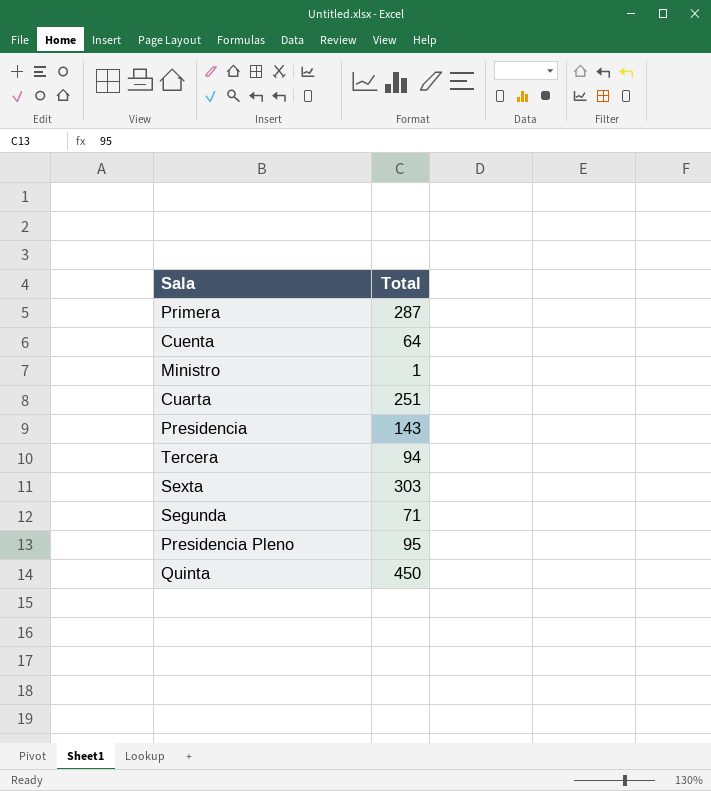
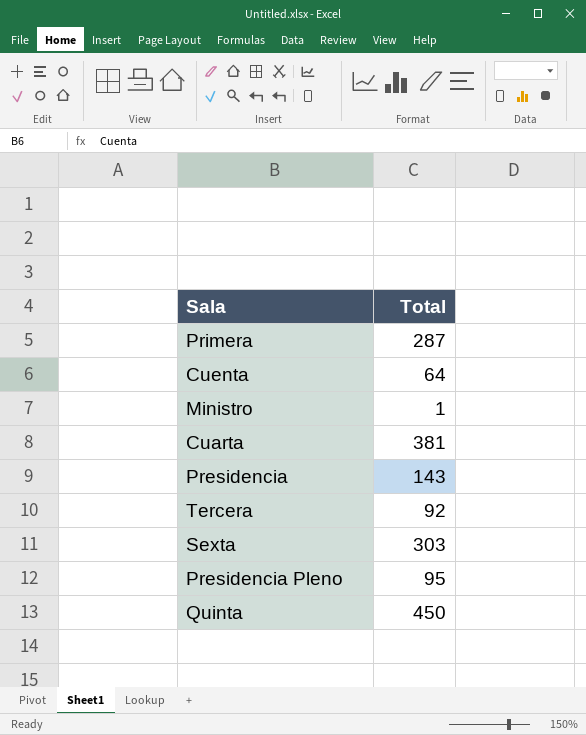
row Segunda: 71 -> none
Cuarta | Total: 251 -> 381
Tercera | Total: 94 -> 92

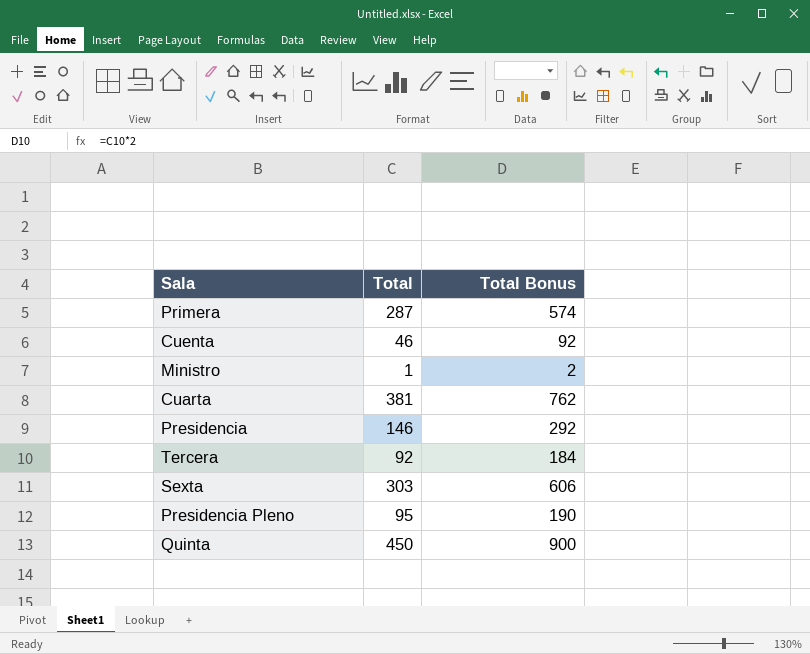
column Total Bonus | formula: none -> [Total] * 2
Cuenta | Total: 64 -> 46
Presidencia | Total: 143 -> 146

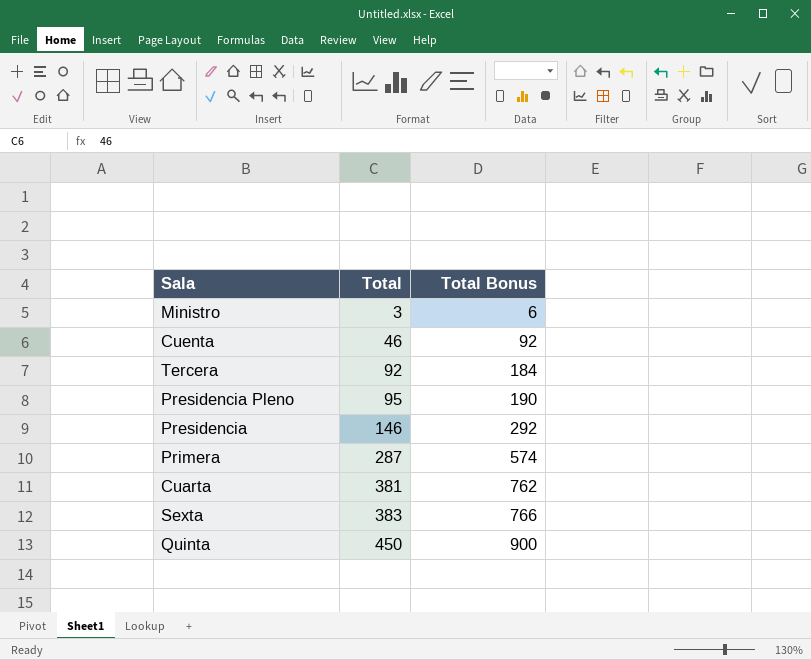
row order: none -> Total ascending
Ministro | Total: 1 -> 3
Ministro | Total Bonus: 2 -> 6
Sexta | Total: 303 -> 383
Sexta | Total Bonus: 606 -> 766

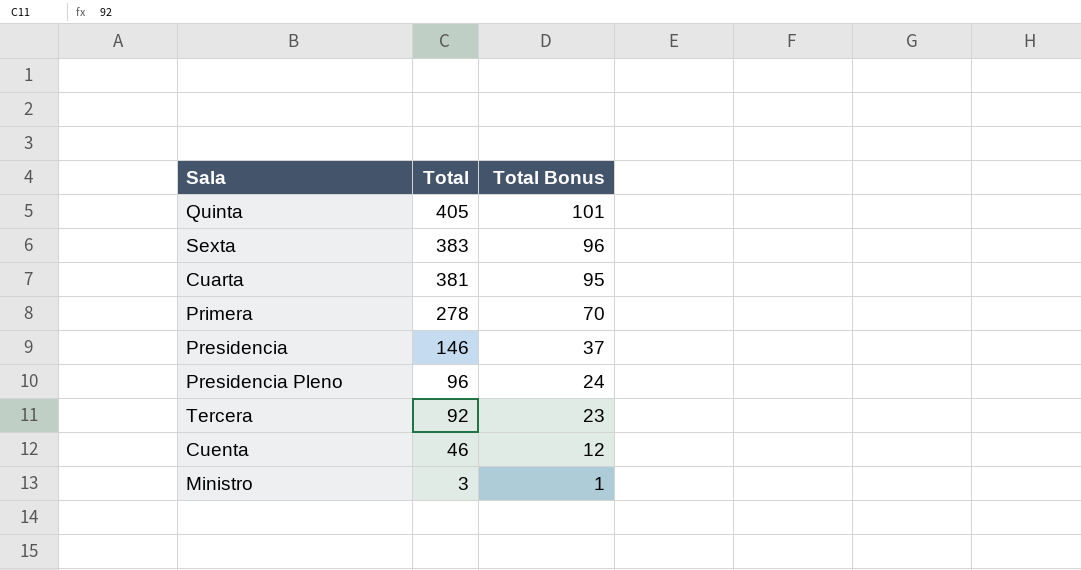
row order: Total ascending -> Total descending
column Total Bonus | formula: [Total] * 2 -> [Total] * 0.25
Quinta | Total: 450 -> 405
Primera | Total: 287 -> 278
Presidencia Pleno | Total: 95 -> 96

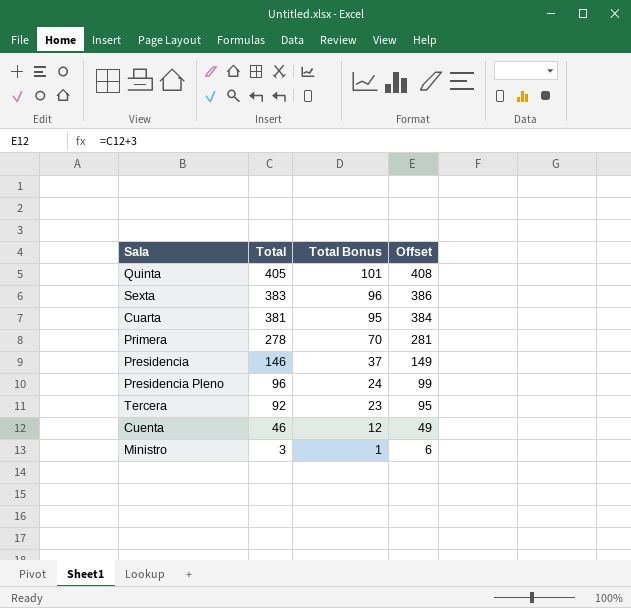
column Offset | formula: none -> [Total] + 3

